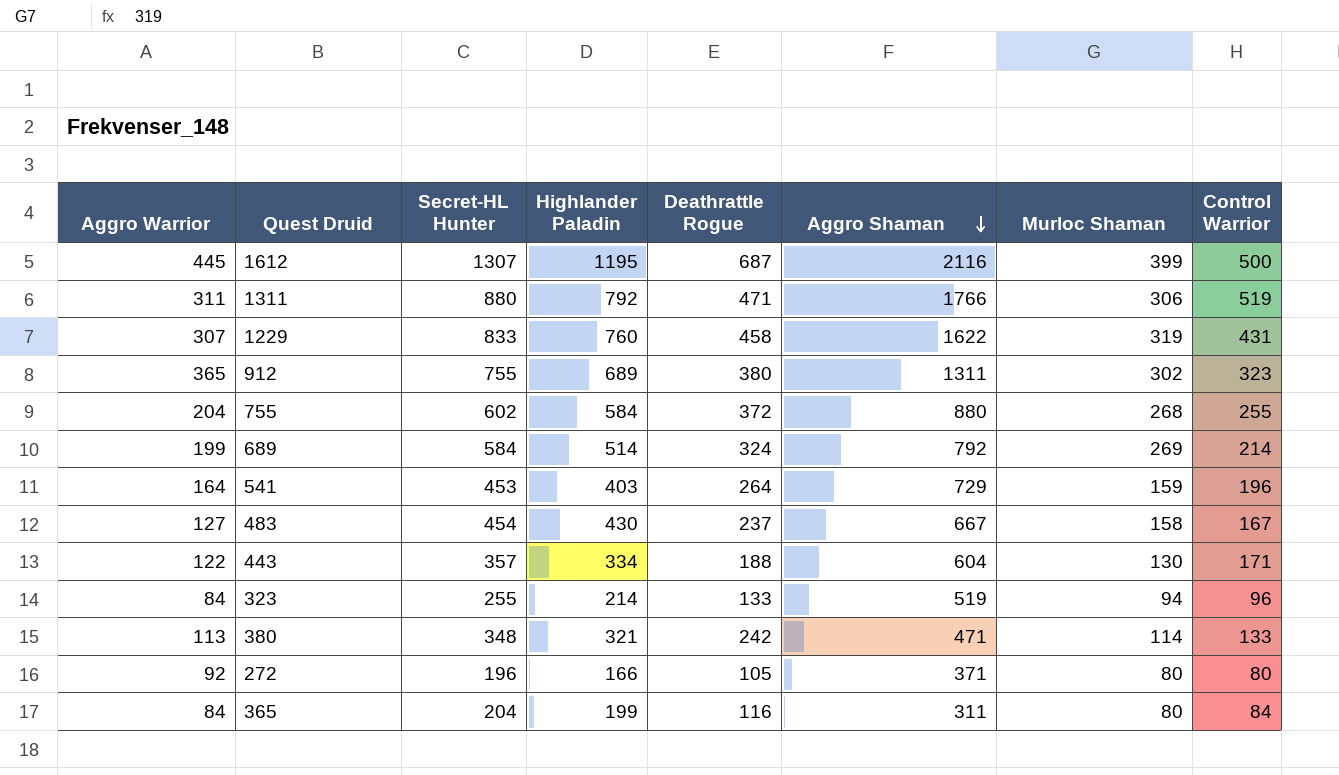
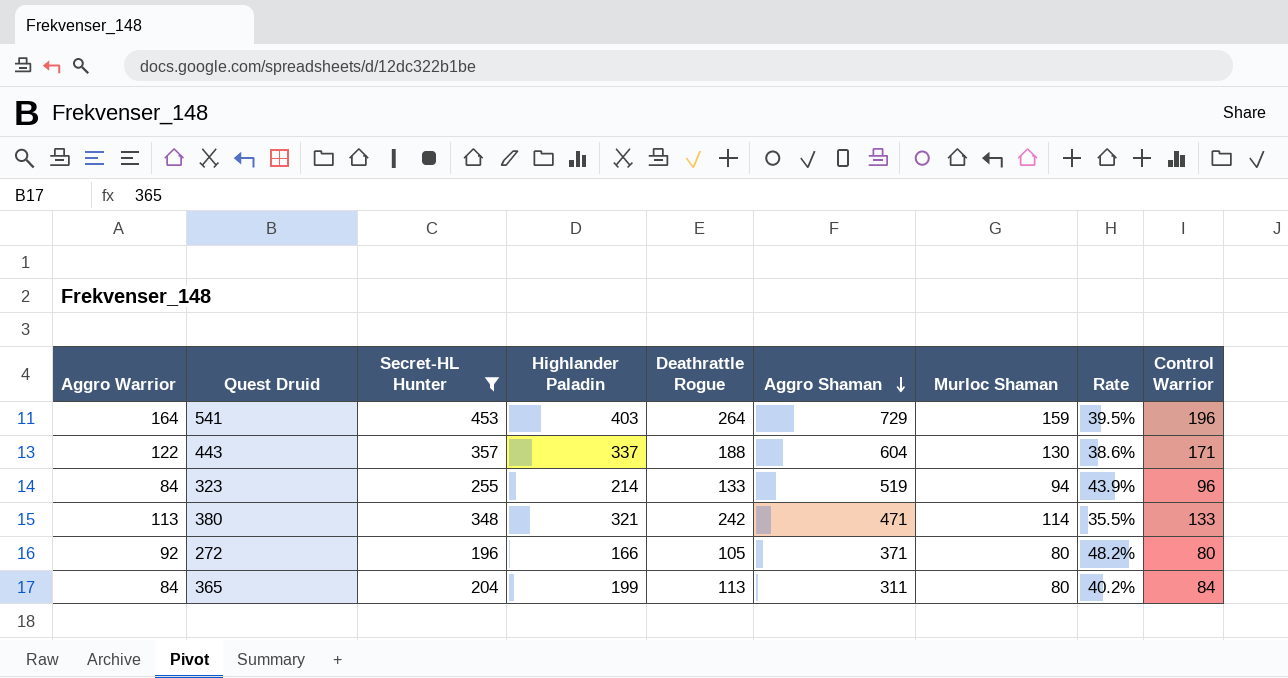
filter: none -> Secret-HL Hunter <= 453
column Rate | formula: none -> [Murloc Shaman] / [Highlander Paladin]
443 | Highlander Paladin: 334 -> 337
365 | Deathrattle Rogue: 116 -> 113

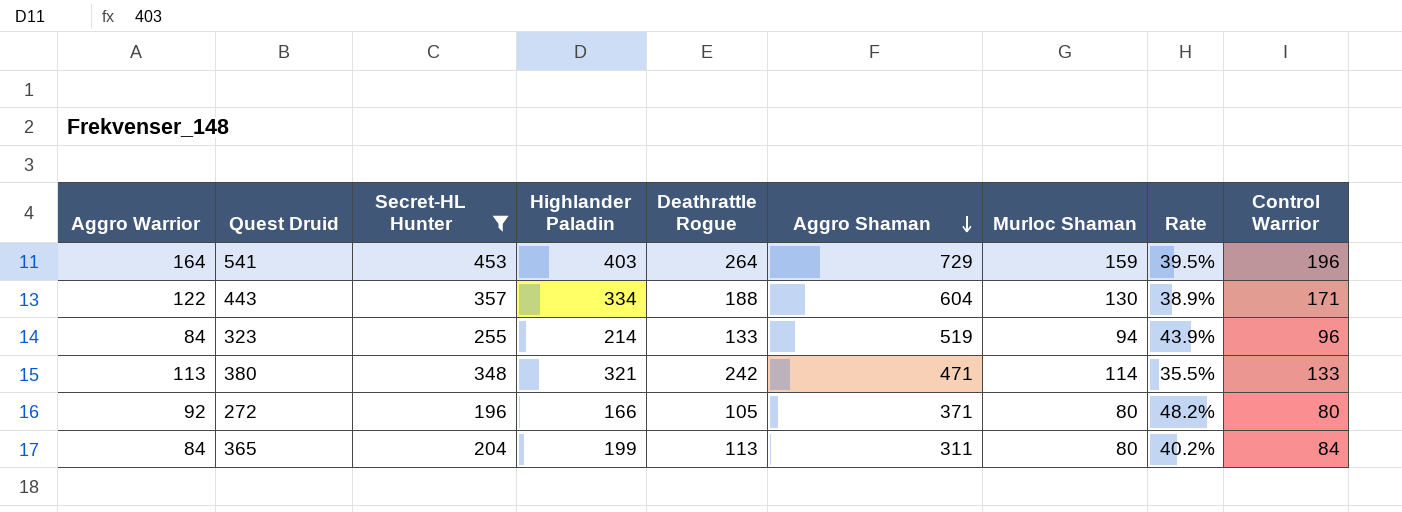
443 | Highlander Paladin: 337 -> 334
443 | Rate: 38.6% -> 38.9%

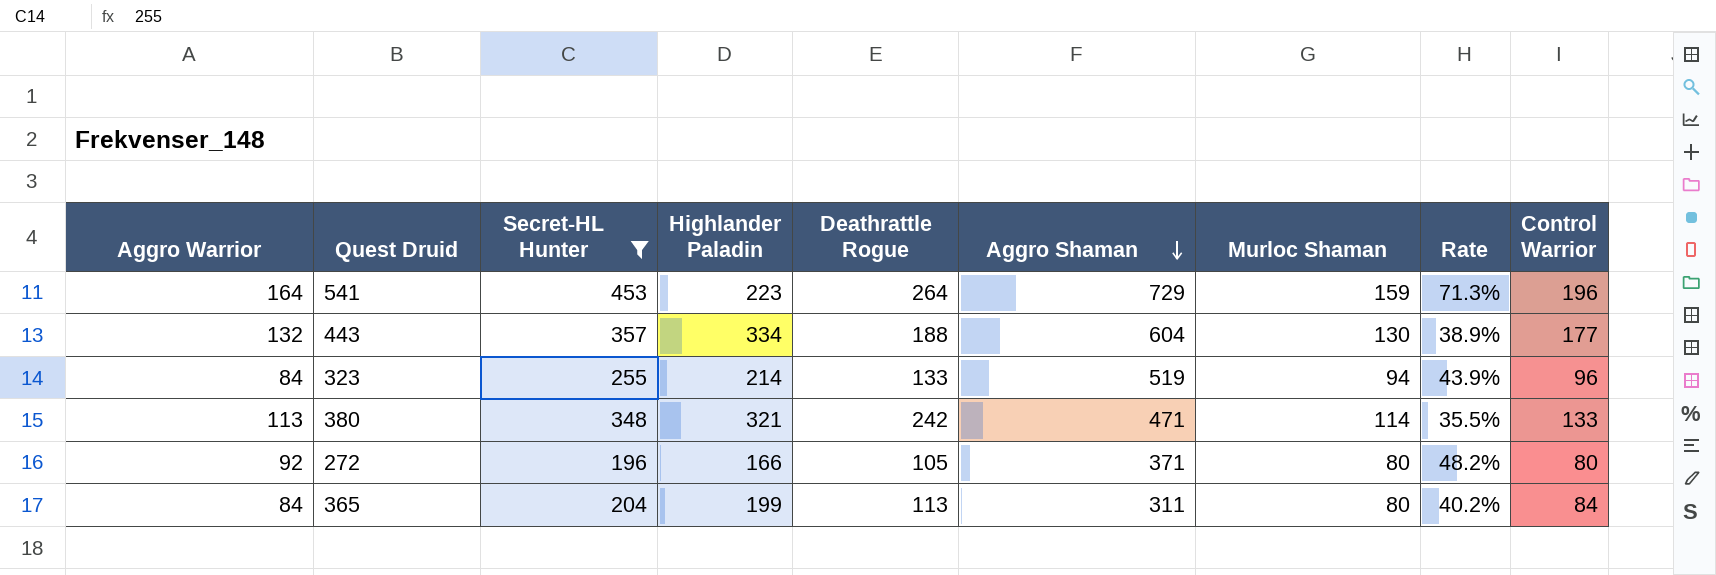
541 | Highlander Paladin: 403 -> 223
541 | Rate: 39.5% -> 71.3%
443 | Aggro Warrior: 122 -> 132
443 | Control Warrior: 171 -> 177

